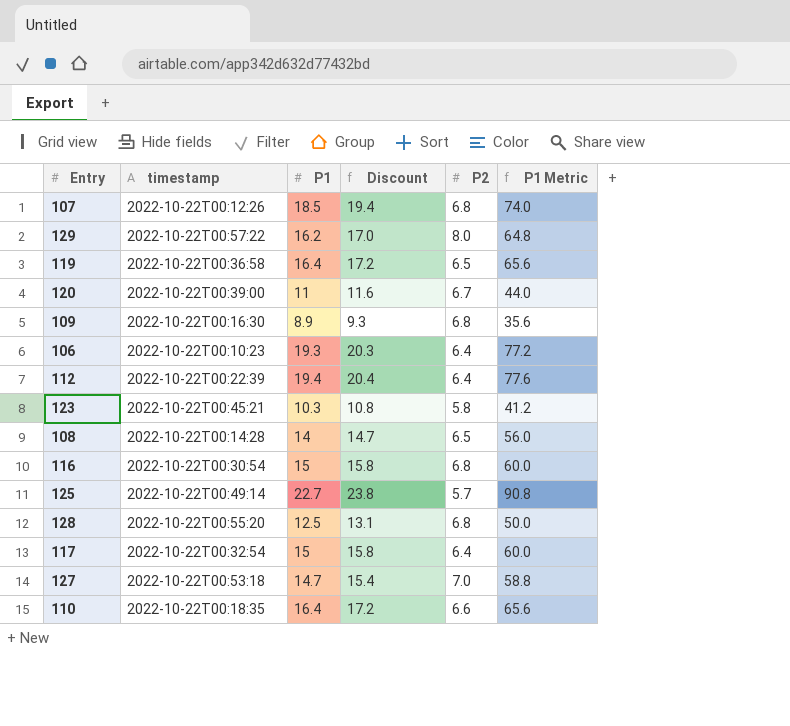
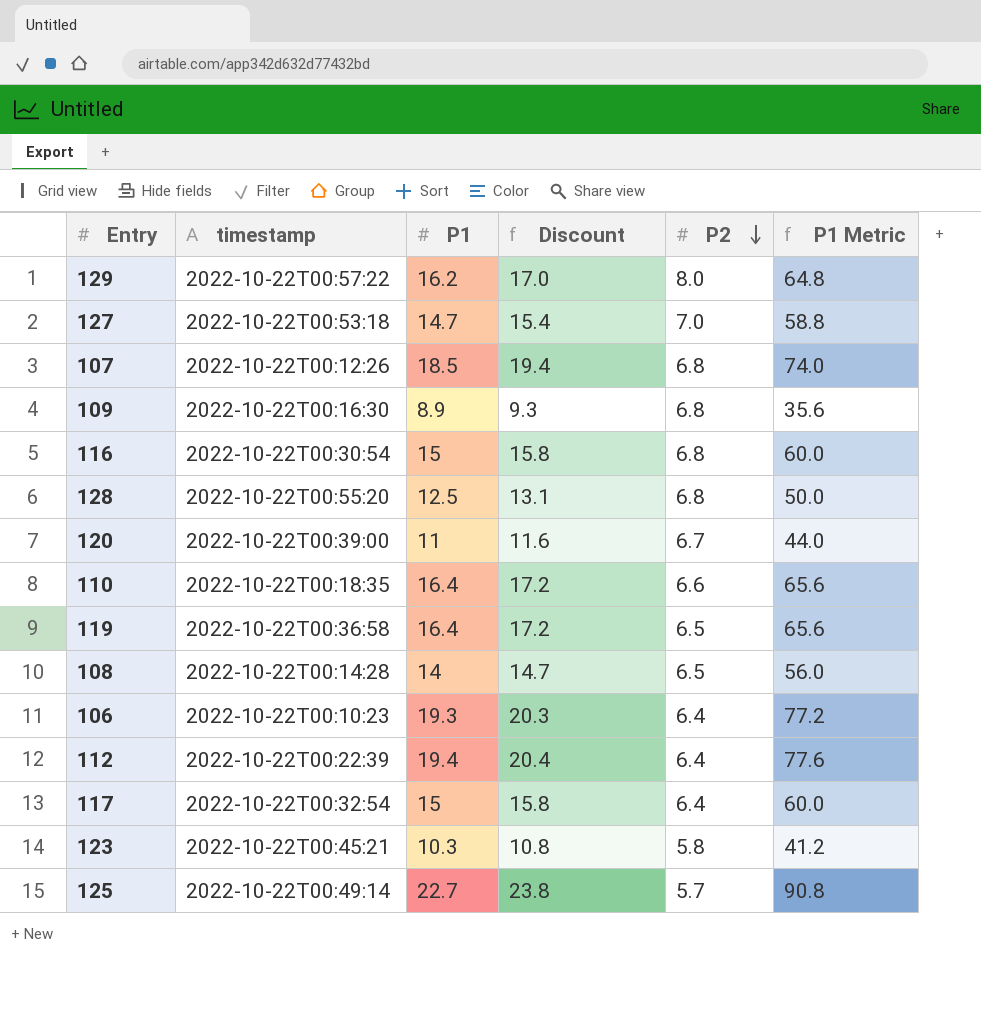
row order: none -> P2 descending

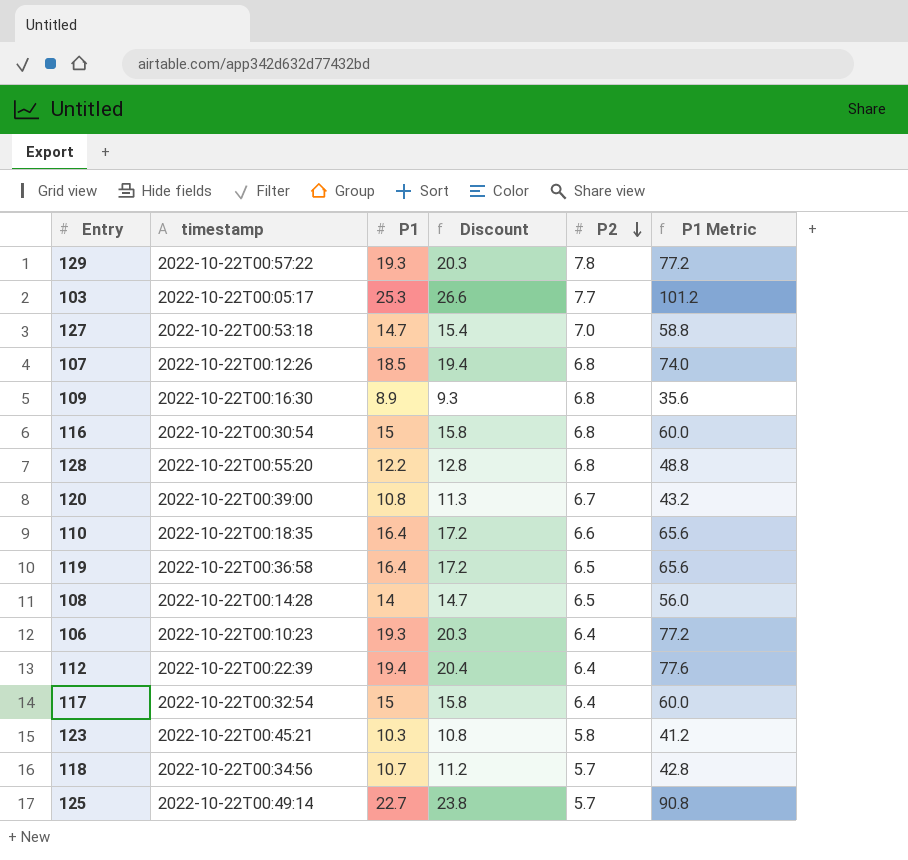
129 | P1: 16.2 -> 19.3
129 | Discount: 17.0 -> 20.3
129 | P2: 8.0 -> 7.8
129 | P1 Metric: 64.8 -> 77.2
row 103: none -> 2022-10-22T00:05:17 | 25.3 | 26.6 | 7.7 | 101.2
128 | P1: 12.5 -> 12.2
128 | Discount: 13.1 -> 12.8
128 | P1 Metric: 50.0 -> 48.8
120 | P1: 11 -> 10.8
120 | Discount: 11.6 -> 11.3
120 | P1 Metric: 44.0 -> 43.2
row 118: none -> 2022-10-22T00:34:56 | 10.7 | 11.2 | 5.7 | 42.8

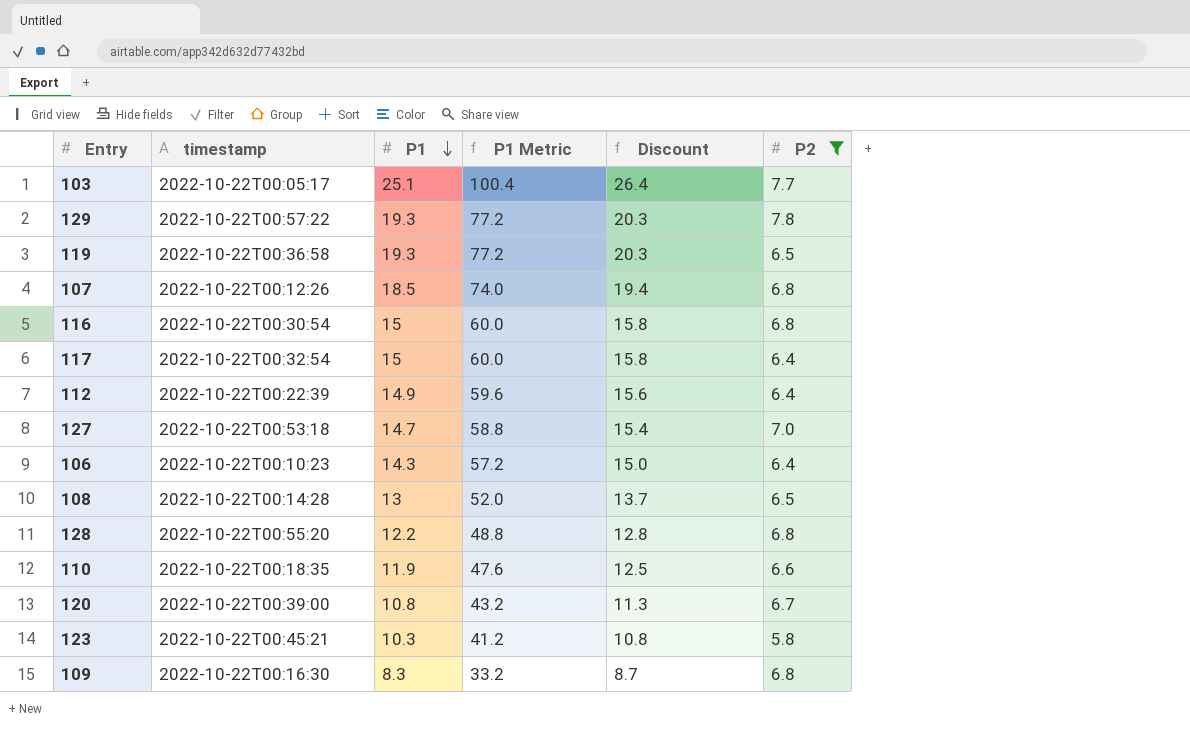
filter: none -> P2 != 5.7
row order: P2 descending -> P1 descending
column P1 Metric | position: 6 -> 4
103 | P1: 25.3 -> 25.1
103 | P1 Metric: 101.2 -> 100.4
103 | Discount: 26.6 -> 26.4
119 | P1: 16.4 -> 19.3
119 | P1 Metric: 65.6 -> 77.2
119 | Discount: 17.2 -> 20.3
112 | P1: 19.4 -> 14.9
112 | P1 Metric: 77.6 -> 59.6
112 | Discount: 20.4 -> 15.6
106 | P1: 19.3 -> 14.3
106 | P1 Metric: 77.2 -> 57.2
106 | Discount: 20.3 -> 15.0
108 | P1: 14 -> 13
108 | P1 Metric: 56.0 -> 52.0
108 | Discount: 14.7 -> 13.7
110 | P1: 16.4 -> 11.9
110 | P1 Metric: 65.6 -> 47.6
110 | Discount: 17.2 -> 12.5
109 | P1: 8.9 -> 8.3
109 | P1 Metric: 35.6 -> 33.2
109 | Discount: 9.3 -> 8.7

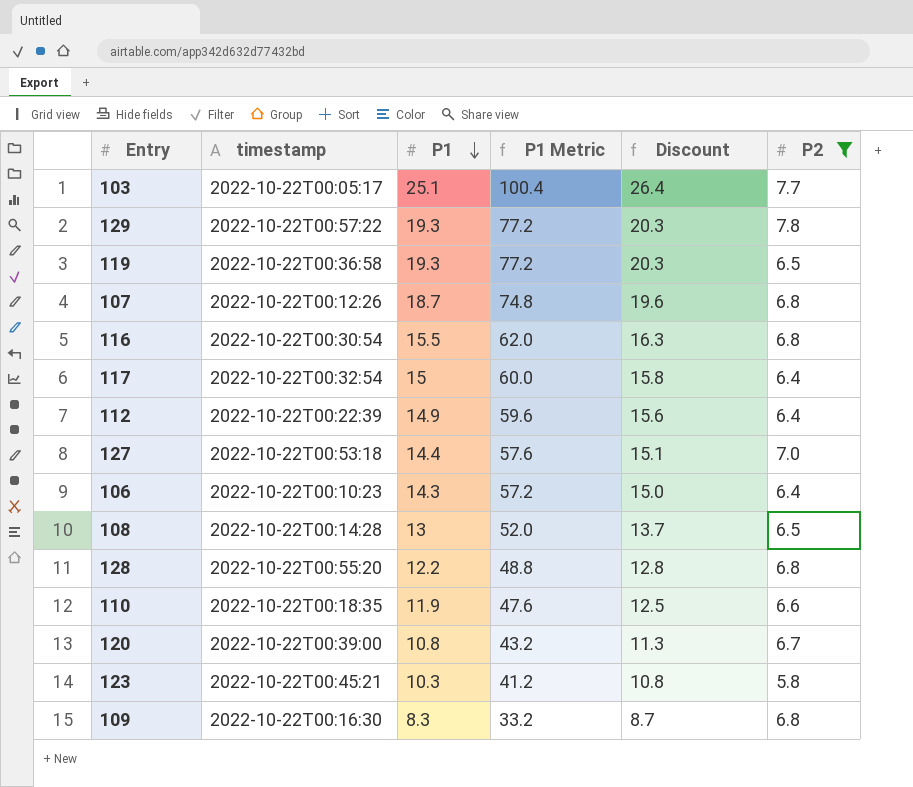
107 | P1: 18.5 -> 18.7
107 | P1 Metric: 74.0 -> 74.8
107 | Discount: 19.4 -> 19.6
116 | P1: 15 -> 15.5
116 | P1 Metric: 60.0 -> 62.0
116 | Discount: 15.8 -> 16.3
127 | P1: 14.7 -> 14.4
127 | P1 Metric: 58.8 -> 57.6
127 | Discount: 15.4 -> 15.1

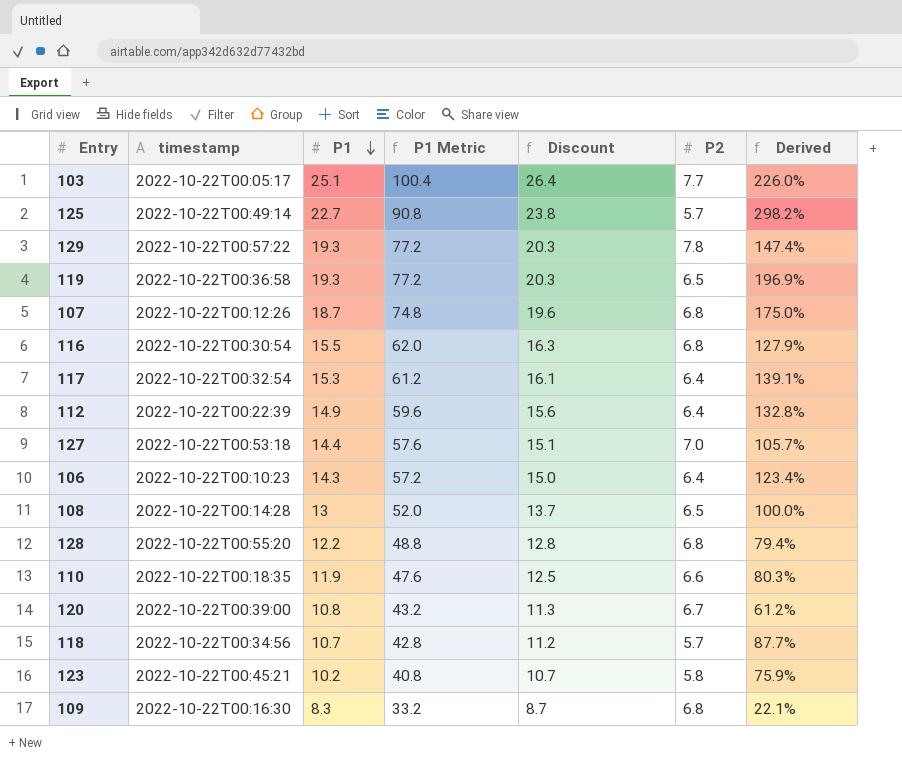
filter: P2 != 5.7 -> none
column Derived | formula: none -> ([P1] - [P2]) / [P2]
117 | P1: 15 -> 15.3
117 | P1 Metric: 60.0 -> 61.2
117 | Discount: 15.8 -> 16.1
123 | P1: 10.3 -> 10.2
123 | P1 Metric: 41.2 -> 40.8
123 | Discount: 10.8 -> 10.7

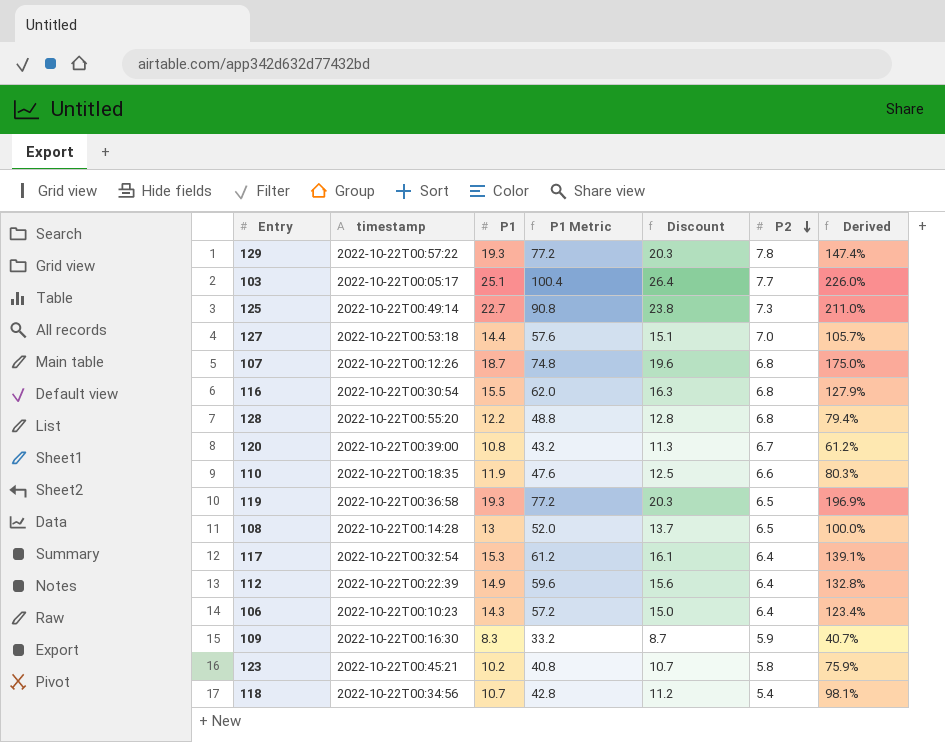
row order: P1 descending -> P2 descending
125 | P2: 5.7 -> 7.3
125 | Derived: 298.2% -> 211.0%
109 | P2: 6.8 -> 5.9
109 | Derived: 22.1% -> 40.7%
118 | P2: 5.7 -> 5.4
118 | Derived: 87.7% -> 98.1%

